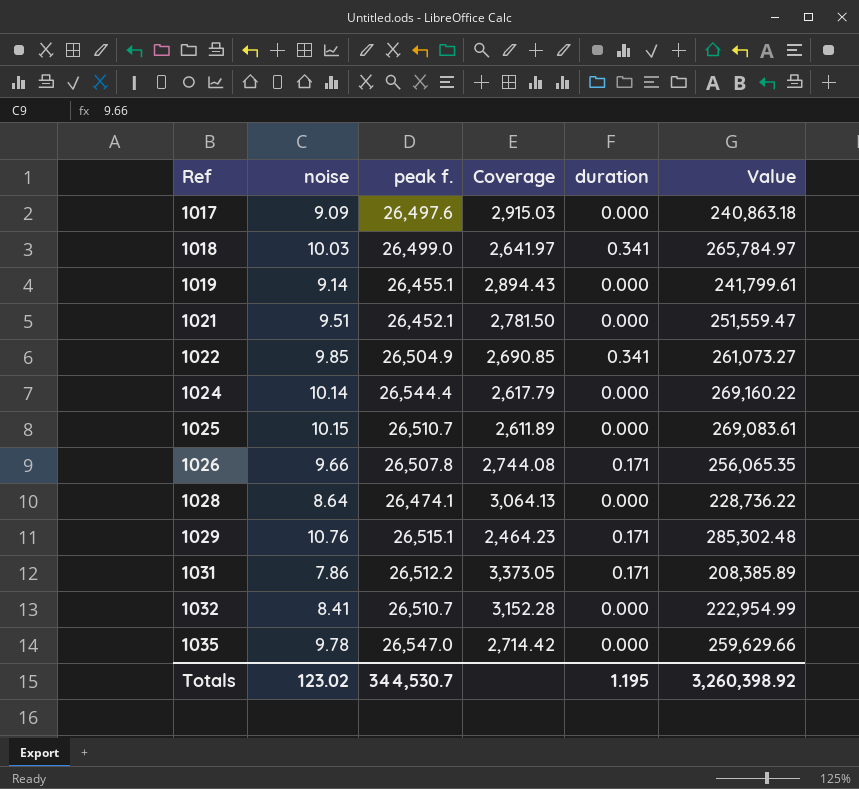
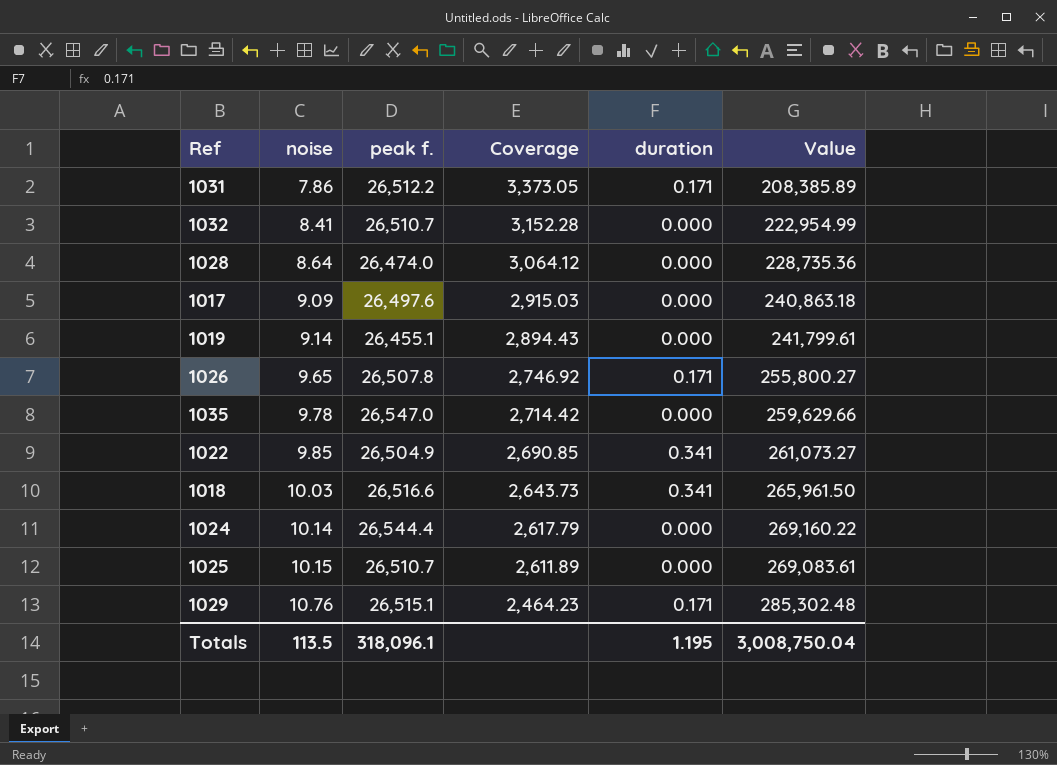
row order: Ref ascending -> noise ascending
row 1021: 9.51 | 26,452.1 | 2,781.50 | 0.000 | 251,559.47 -> none
1028 | peak f.: 26,474.1 -> 26,474.0
1028 | Coverage: 3,064.13 -> 3,064.12
1028 | Value: 228,736.22 -> 228,735.36
1026 | noise: 9.66 -> 9.65
1026 | Coverage: 2,744.08 -> 2,746.92
1026 | Value: 256,065.35 -> 255,800.27
1018 | peak f.: 26,499.0 -> 26,516.6
1018 | Coverage: 2,641.97 -> 2,643.73
1018 | Value: 265,784.97 -> 265,961.50
Totals | noise: 123.02 -> 113.5
Totals | peak f.: 344,530.7 -> 318,096.1
Totals | Value: 3,260,398.92 -> 3,008,750.04

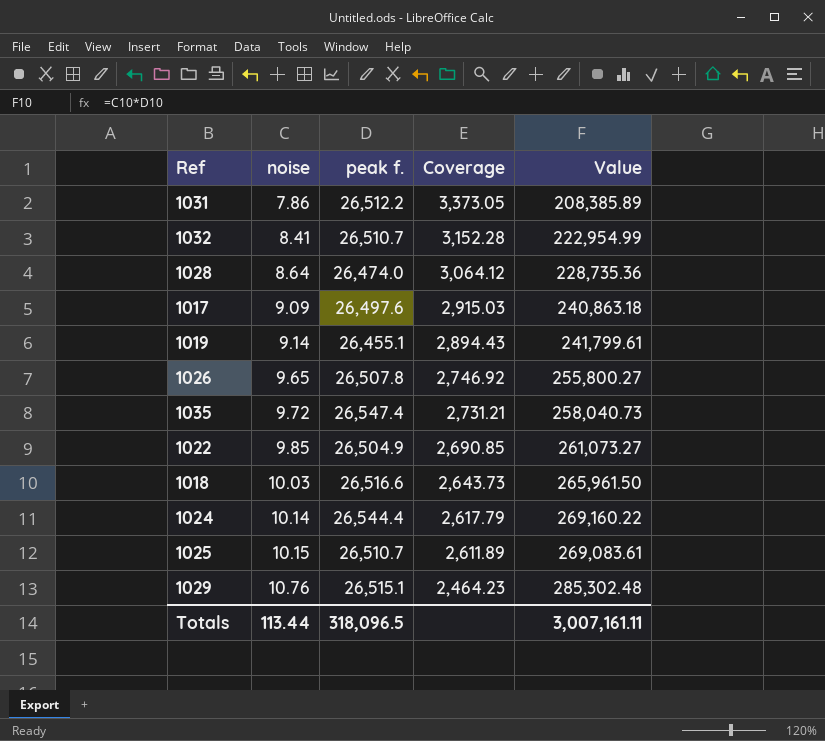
column duration | position: 5 -> none
1035 | noise: 9.78 -> 9.72
1035 | peak f.: 26,547.0 -> 26,547.4
1035 | Coverage: 2,714.42 -> 2,731.21
1035 | Value: 259,629.66 -> 258,040.73
Totals | noise: 113.5 -> 113.44
Totals | peak f.: 318,096.1 -> 318,096.5
Totals | Value: 3,008,750.04 -> 3,007,161.11

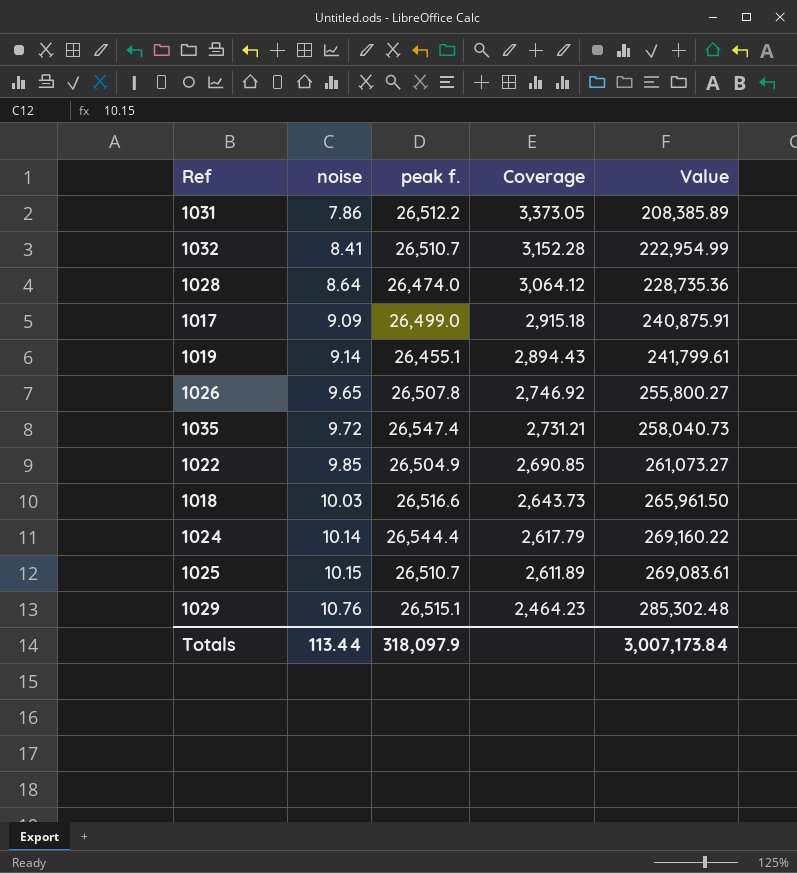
1017 | peak f.: 26,497.6 -> 26,499.0
1017 | Coverage: 2,915.03 -> 2,915.18
1017 | Value: 240,863.18 -> 240,875.91
Totals | peak f.: 318,096.5 -> 318,097.9
Totals | Value: 3,007,161.11 -> 3,007,173.84

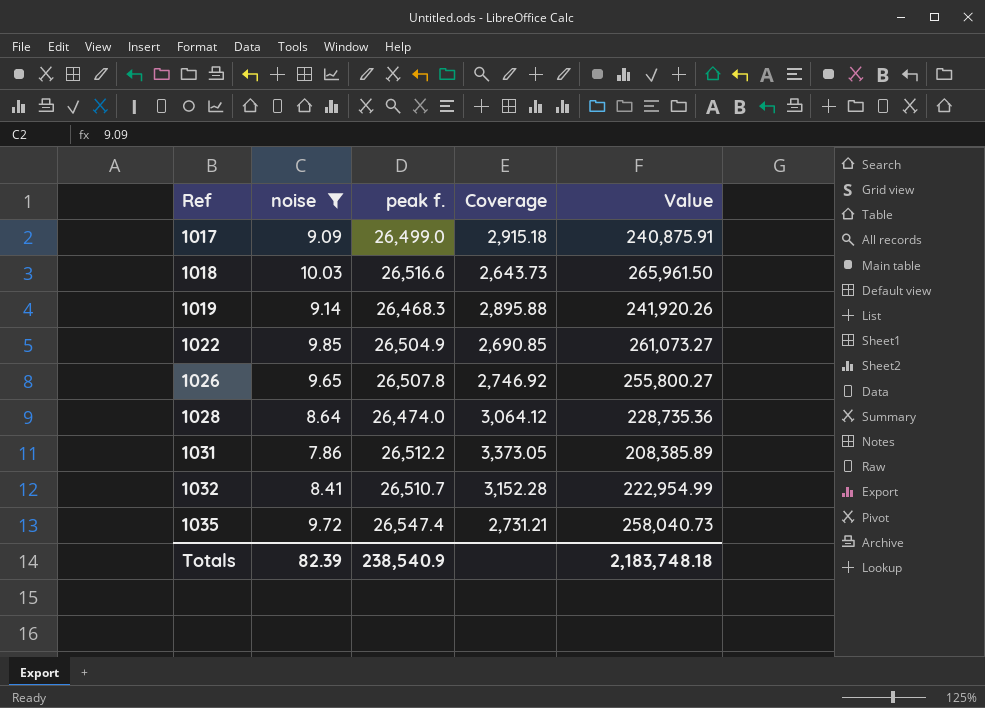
filter: none -> noise <= 10.03
row order: noise ascending -> Ref ascending
1019 | peak f.: 26,455.1 -> 26,468.3
1019 | Coverage: 2,894.43 -> 2,895.88
1019 | Value: 241,799.61 -> 241,920.26
Totals | noise: 113.44 -> 82.39
Totals | peak f.: 318,097.9 -> 238,540.9
Totals | Value: 3,007,173.84 -> 2,183,748.18

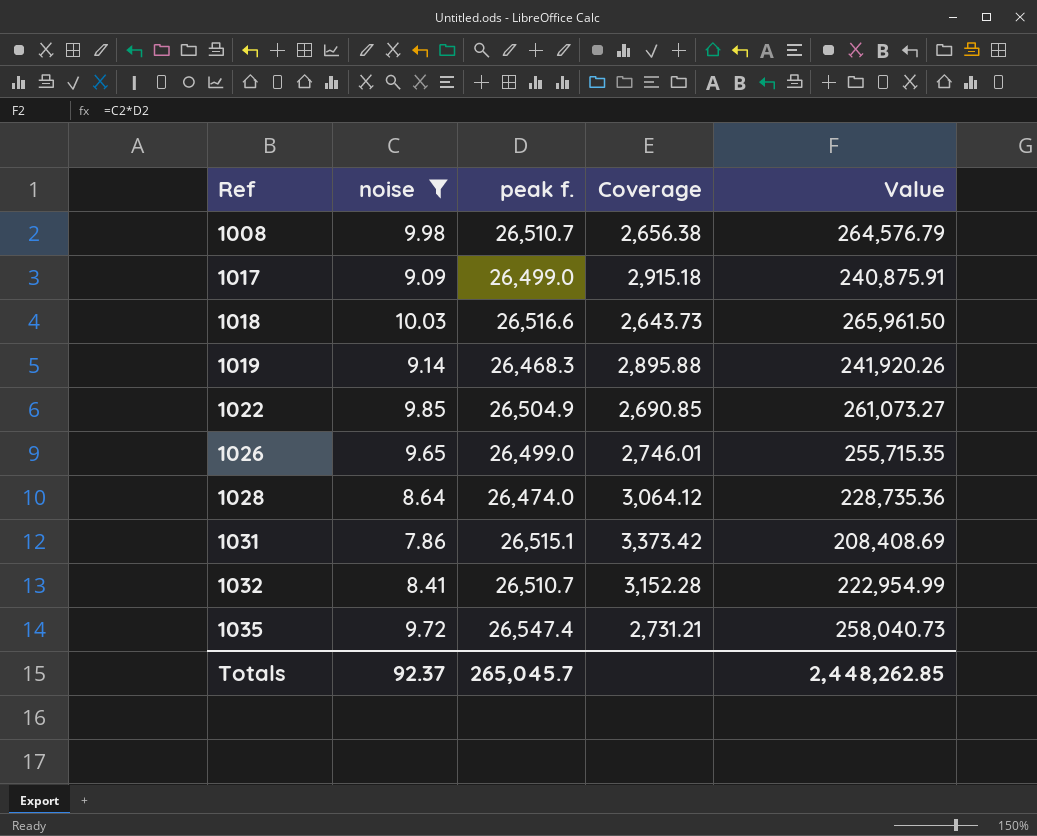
row 1008: none -> 9.98 | 26,510.7 | 2,656.38 | 264,576.79
1026 | peak f.: 26,507.8 -> 26,499.0
1026 | Coverage: 2,746.92 -> 2,746.01
1026 | Value: 255,800.27 -> 255,715.35
1031 | peak f.: 26,512.2 -> 26,515.1
1031 | Coverage: 3,373.05 -> 3,373.42
1031 | Value: 208,385.89 -> 208,408.69
Totals | noise: 82.39 -> 92.37
Totals | peak f.: 238,540.9 -> 265,045.7
Totals | Value: 2,183,748.18 -> 2,448,262.85

